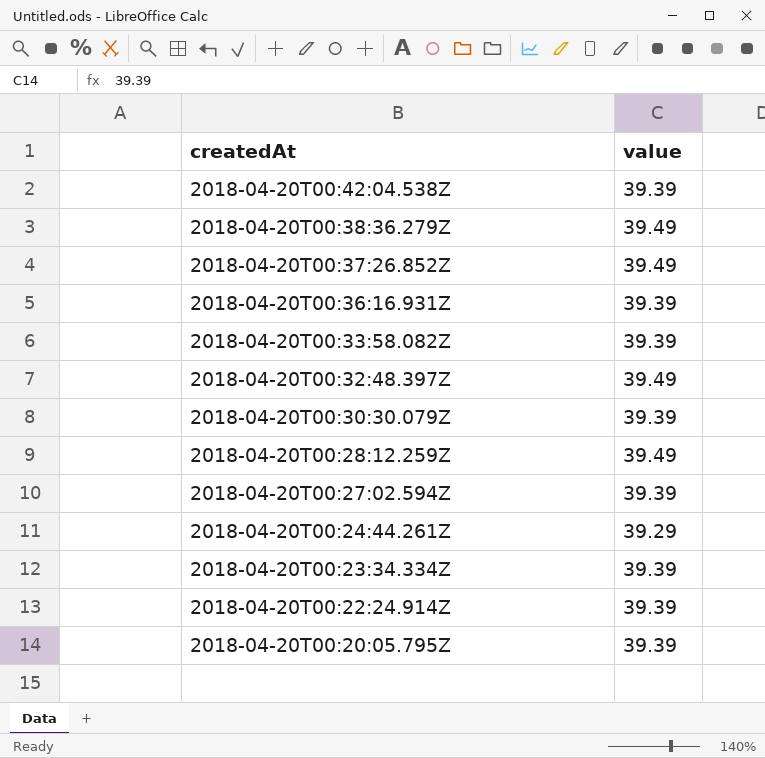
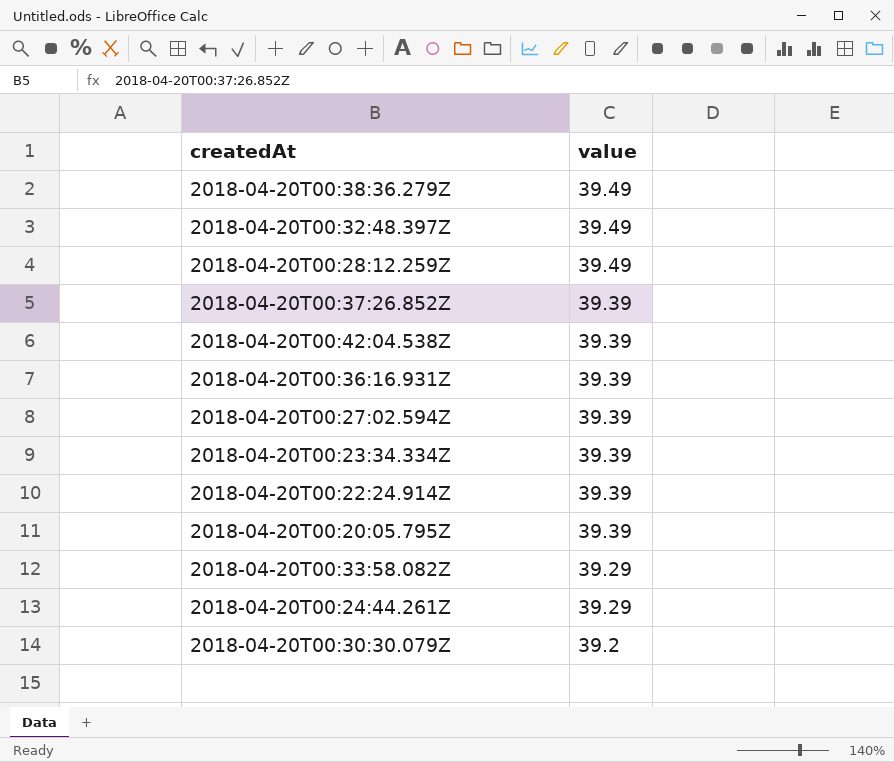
row order: createdAt descending -> value descending
2018-04-20T00:37:26.852Z | value: 39.49 -> 39.39
2018-04-20T00:33:58.082Z | value: 39.39 -> 39.29
2018-04-20T00:30:30.079Z | value: 39.39 -> 39.2

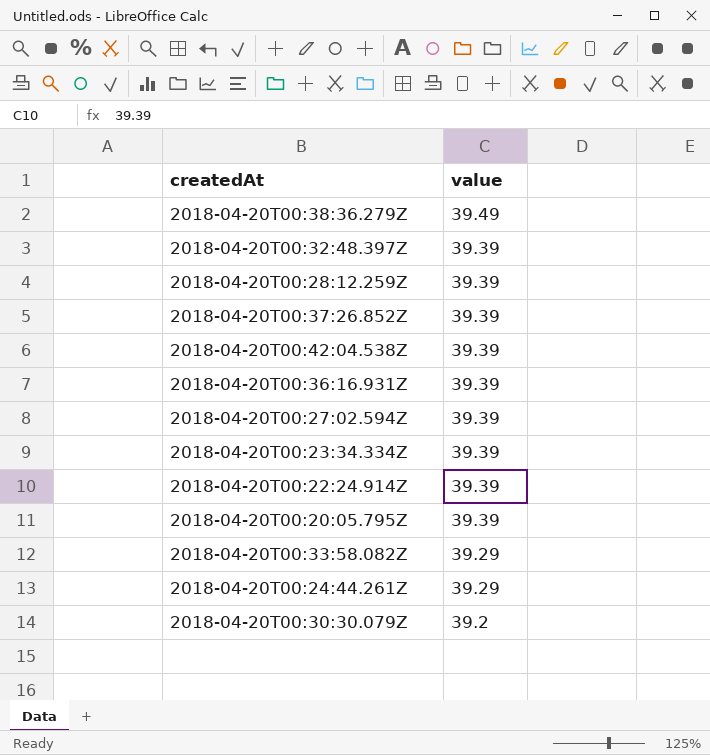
2018-04-20T00:32:48.397Z | value: 39.49 -> 39.39
2018-04-20T00:28:12.259Z | value: 39.49 -> 39.39

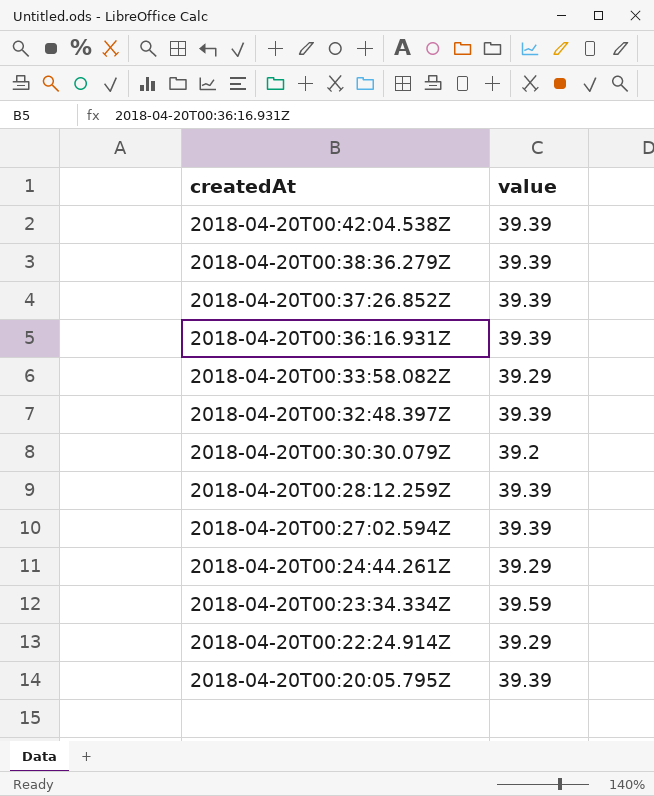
row order: value descending -> createdAt descending
2018-04-20T00:38:36.279Z | value: 39.49 -> 39.39
2018-04-20T00:23:34.334Z | value: 39.39 -> 39.59
2018-04-20T00:22:24.914Z | value: 39.39 -> 39.29

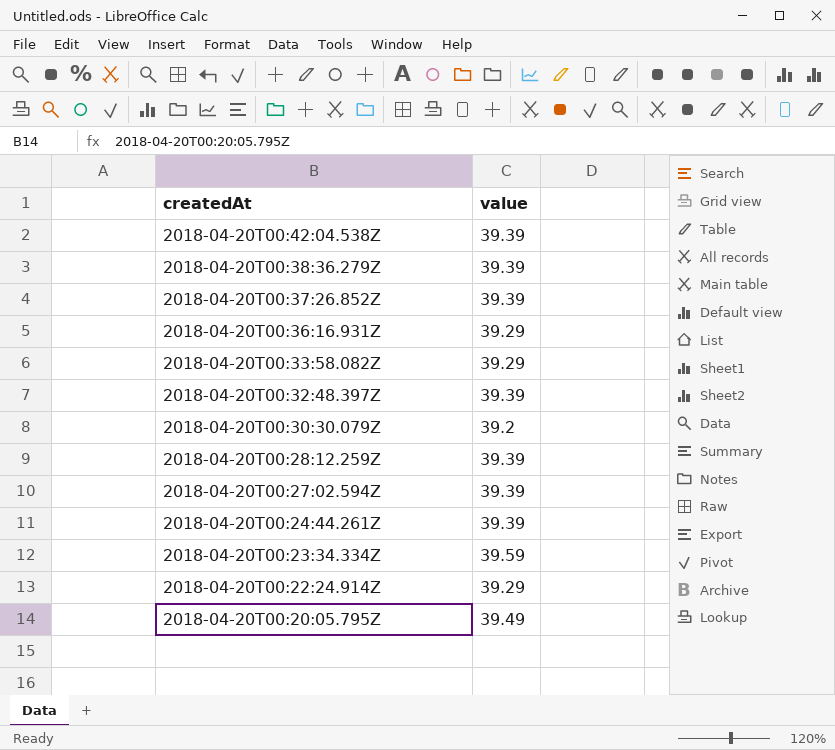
2018-04-20T00:36:16.931Z | value: 39.39 -> 39.29
2018-04-20T00:24:44.261Z | value: 39.29 -> 39.39
2018-04-20T00:20:05.795Z | value: 39.39 -> 39.49

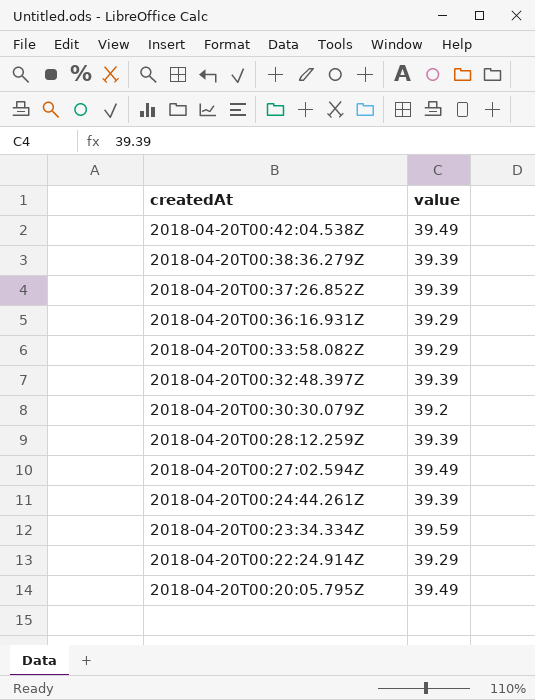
2018-04-20T00:42:04.538Z | value: 39.39 -> 39.49
2018-04-20T00:27:02.594Z | value: 39.39 -> 39.49

